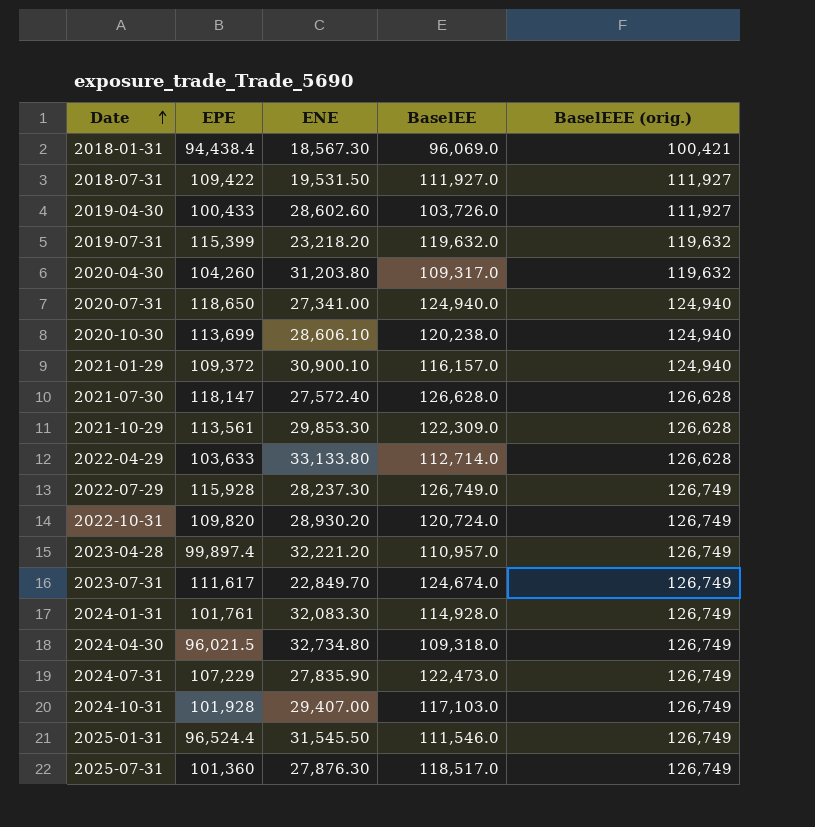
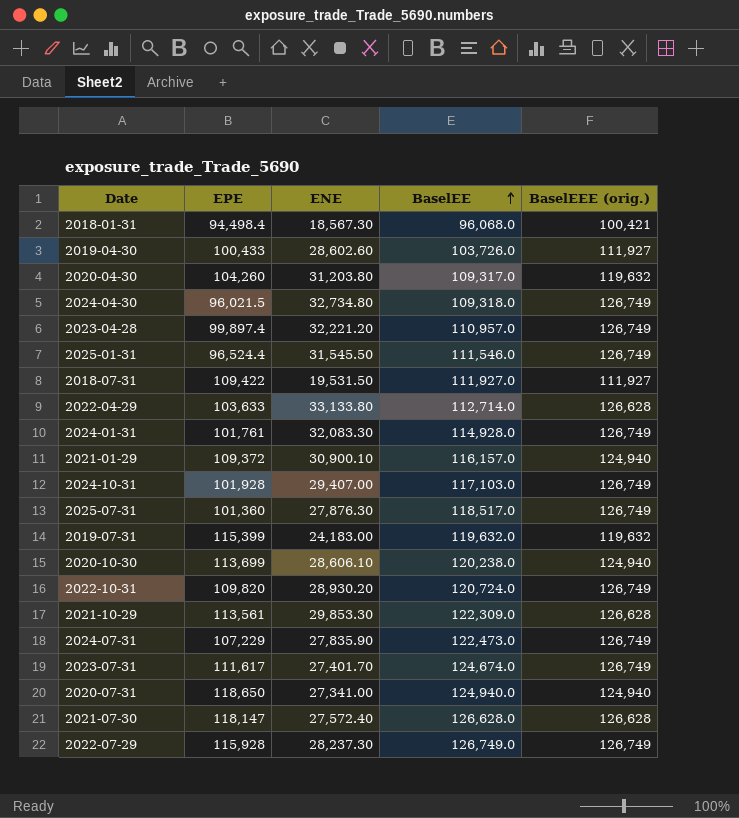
row order: Date ascending -> BaselEE ascending
2018-01-31 | EPE: 94,438.4 -> 94,498.4
2018-01-31 | BaselEE: 96,069.0 -> 96,068.0
2019-07-31 | ENE: 23,218.20 -> 24,183.00
2023-07-31 | ENE: 22,849.70 -> 27,401.70

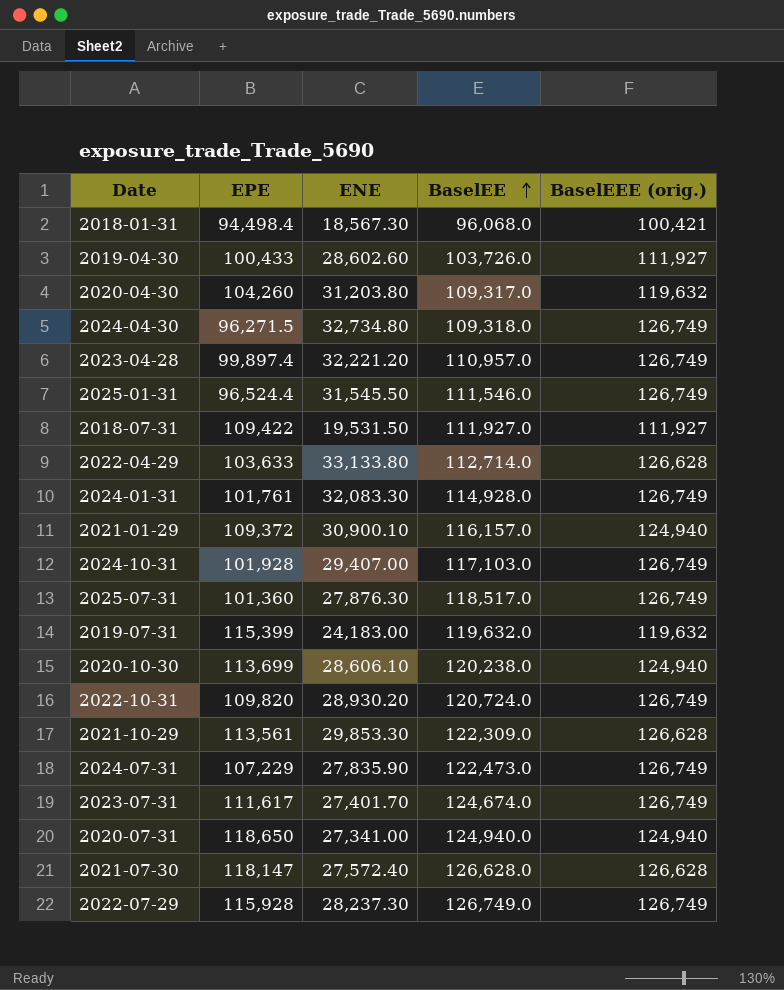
2024-04-30 | EPE: 96,021.5 -> 96,271.5

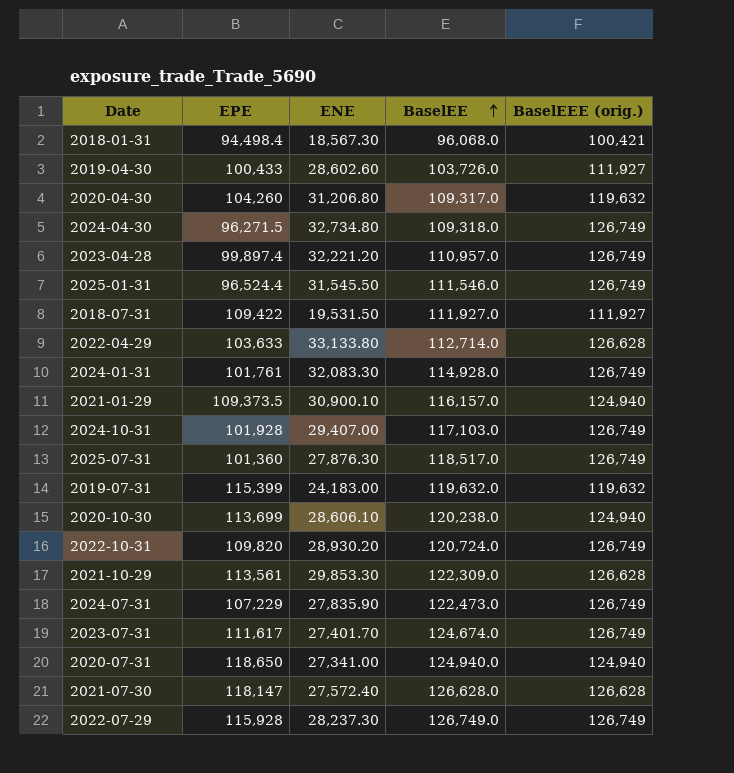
2020-04-30 | ENE: 31,203.80 -> 31,206.80
2021-01-29 | EPE: 109,372 -> 109,373.5

